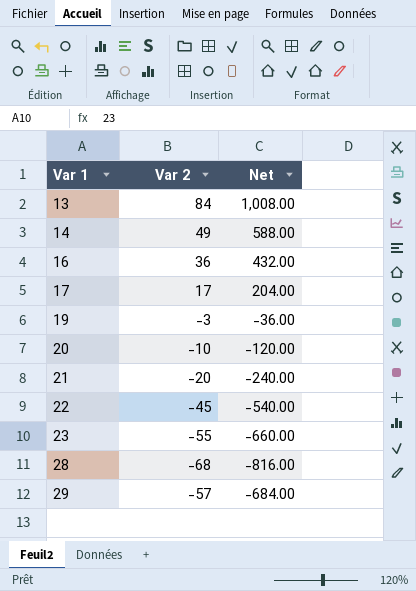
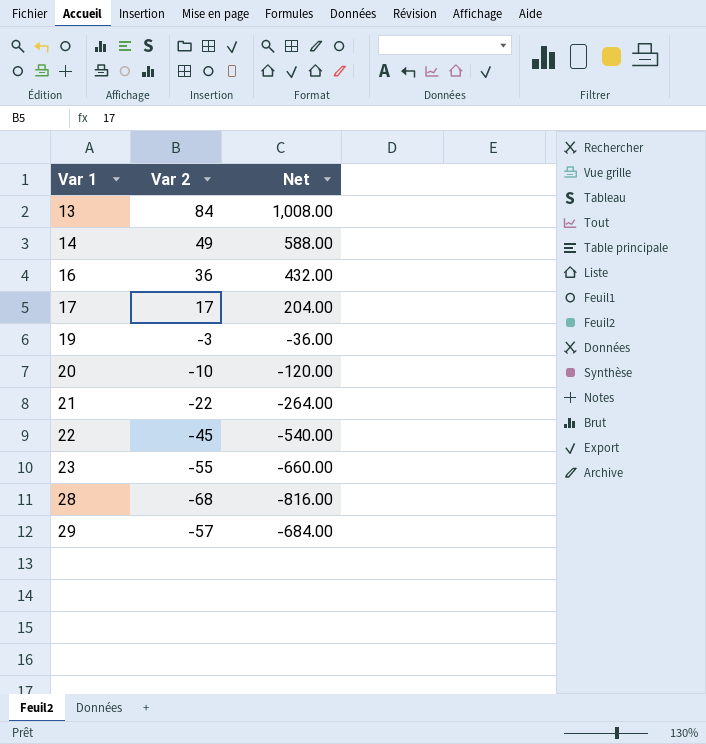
21 | Var 2: -20 -> -22
21 | Net: -240.00 -> -264.00

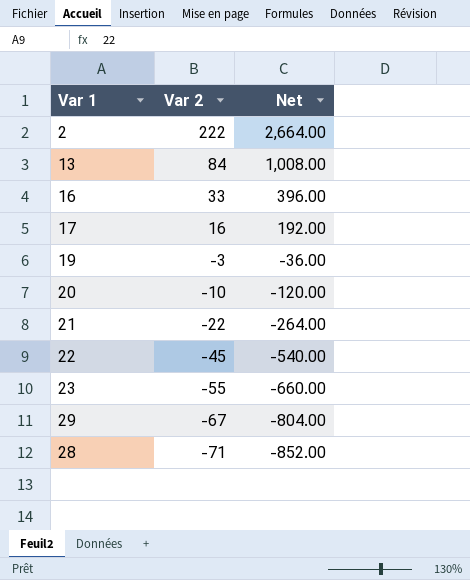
row order: Var 1 ascending -> Var 2 descending
row 14: 49 | 588.00 -> none
row 2: none -> 222 | 2,664.00
16 | Var 2: 36 -> 33
16 | Net: 432.00 -> 396.00
17 | Var 2: 17 -> 16
17 | Net: 204.00 -> 192.00
29 | Var 2: -57 -> -67
29 | Net: -684.00 -> -804.00
28 | Var 2: -68 -> -71
28 | Net: -816.00 -> -852.00

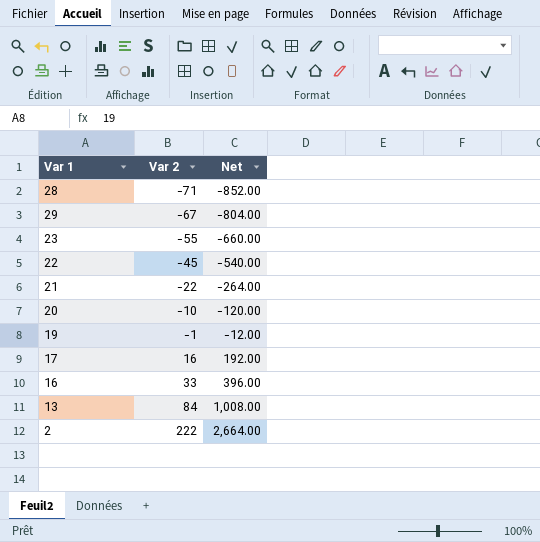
row order: Var 2 descending -> Var 2 ascending
19 | Var 2: -3 -> -1
19 | Net: -36.00 -> -12.00

